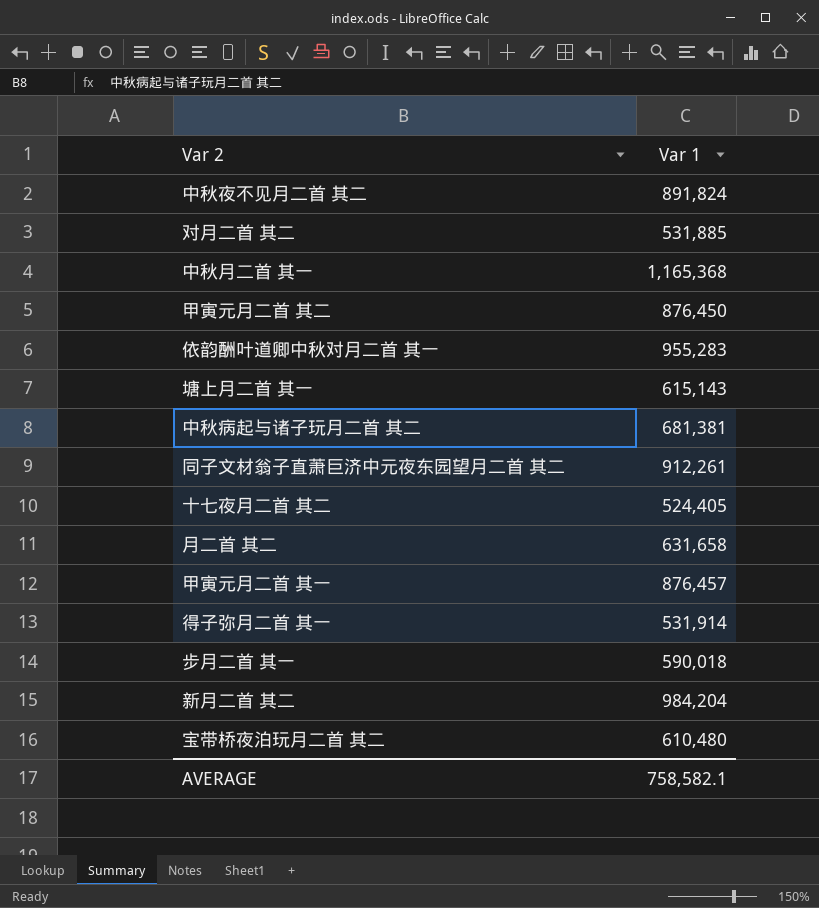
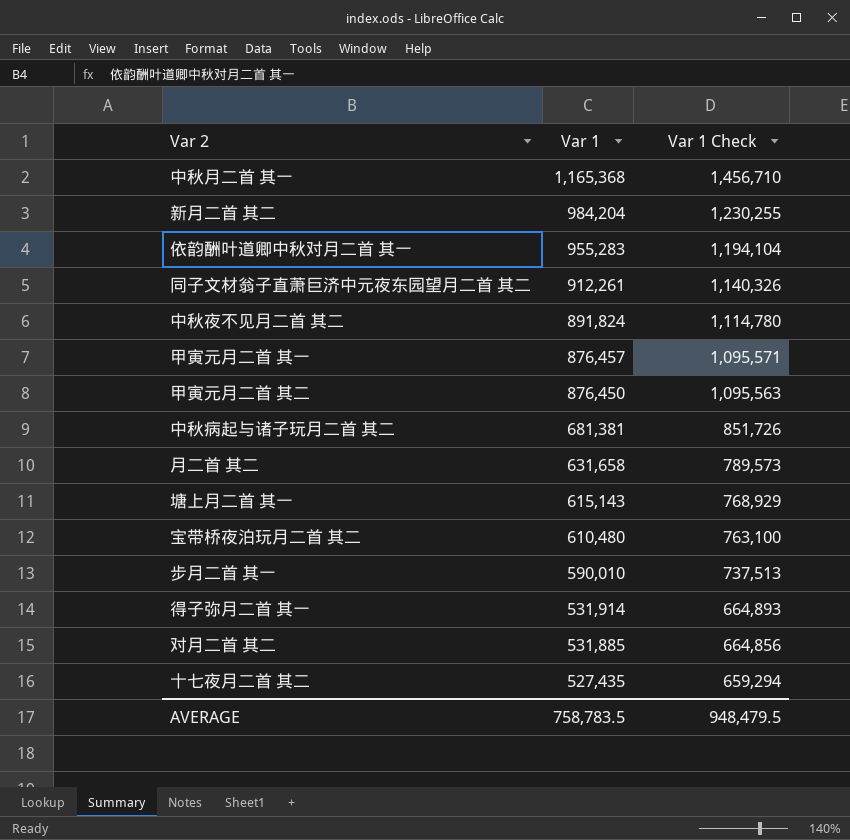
row order: none -> Var 1 descending
column Var 1 Check | formula: none -> [Var 1] * 1.25
步月二首 其一 | Var 1: 590,018 -> 590,010
十七夜月二首 其二 | Var 1: 524,405 -> 527,435
AVERAGE | Var 1: 758,582.1 -> 758,783.5

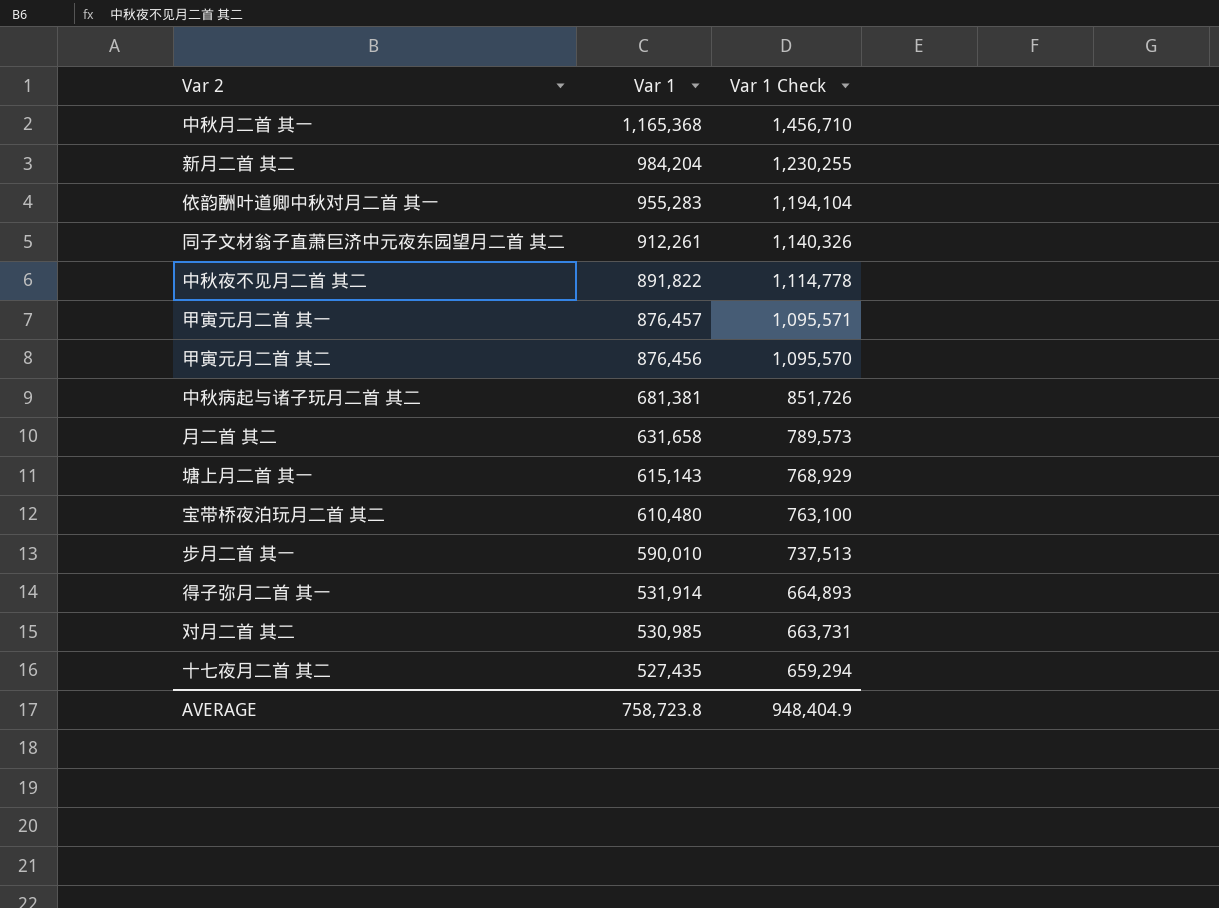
中秋夜不见月二首 其二 | Var 1: 891,824 -> 891,822
中秋夜不见月二首 其二 | Var 1 Check: 1,114,780 -> 1,114,778
甲寅元月二首 其二 | Var 1: 876,450 -> 876,456
甲寅元月二首 其二 | Var 1 Check: 1,095,563 -> 1,095,570
对月二首 其二 | Var 1: 531,885 -> 530,985
对月二首 其二 | Var 1 Check: 664,856 -> 663,731
AVERAGE | Var 1: 758,783.5 -> 758,723.8
AVERAGE | Var 1 Check: 948,479.5 -> 948,404.9

